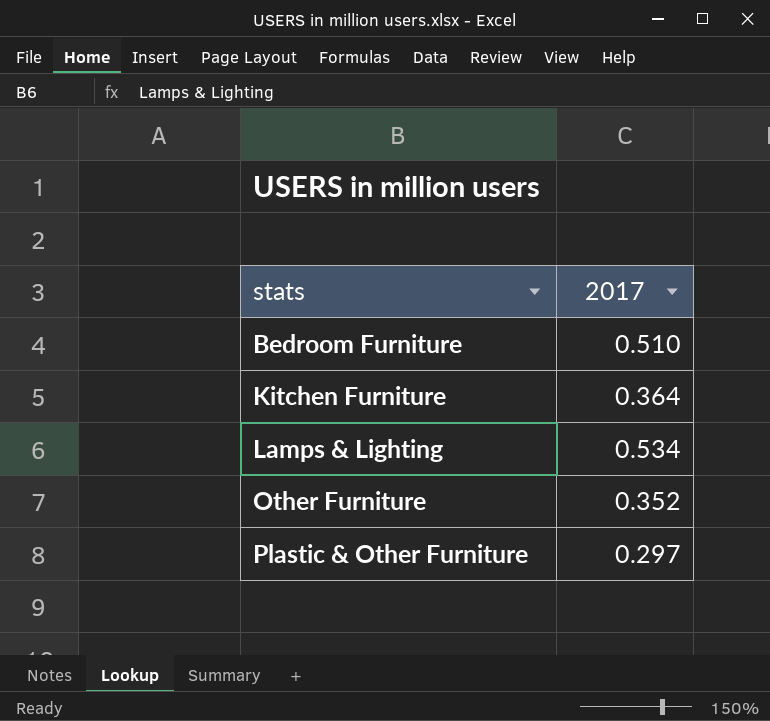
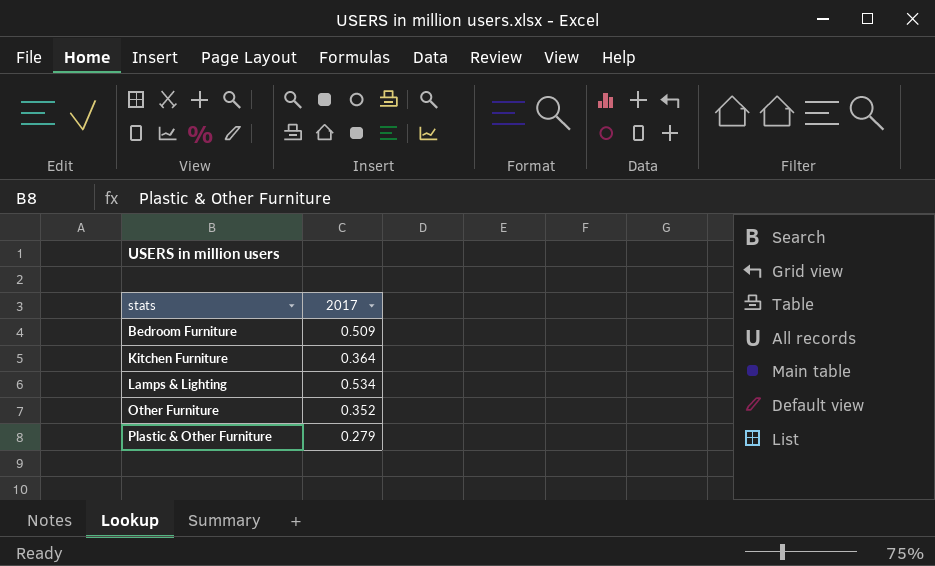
Bedroom Furniture | 2017: 0.510 -> 0.509
Plastic & Other Furniture | 2017: 0.297 -> 0.279

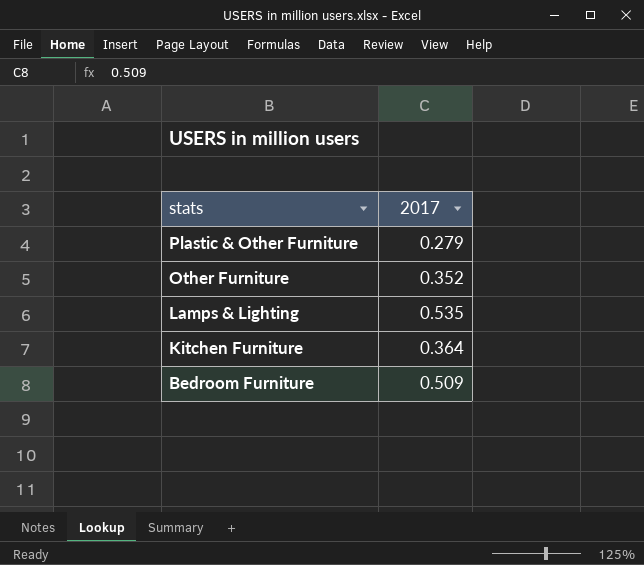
row order: stats ascending -> stats descending
Lamps & Lighting | 2017: 0.534 -> 0.535

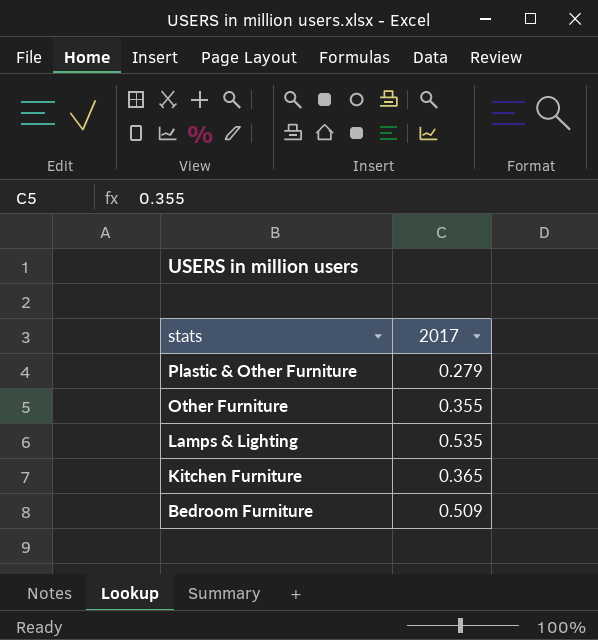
Other Furniture | 2017: 0.352 -> 0.355
Kitchen Furniture | 2017: 0.364 -> 0.365

